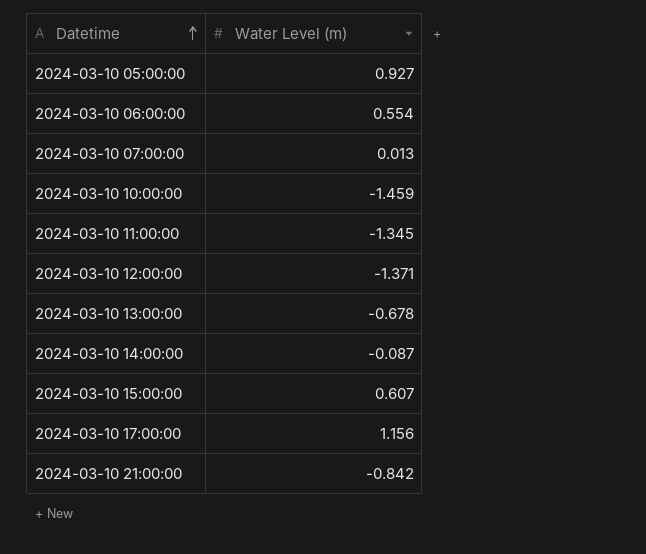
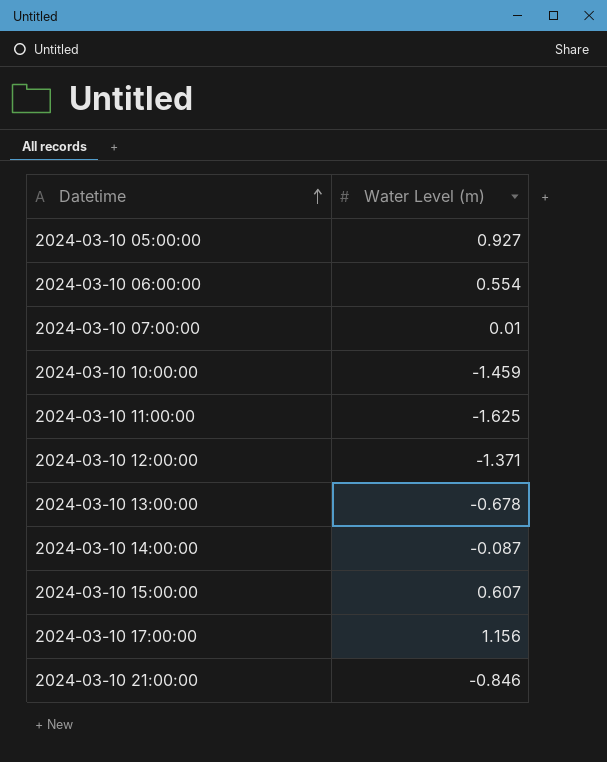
2024-03-10 07:00:00 | Water Level (m): 0.013 -> 0.01
2024-03-10 11:00:00 | Water Level (m): -1.345 -> -1.625
2024-03-10 21:00:00 | Water Level (m): -0.842 -> -0.846

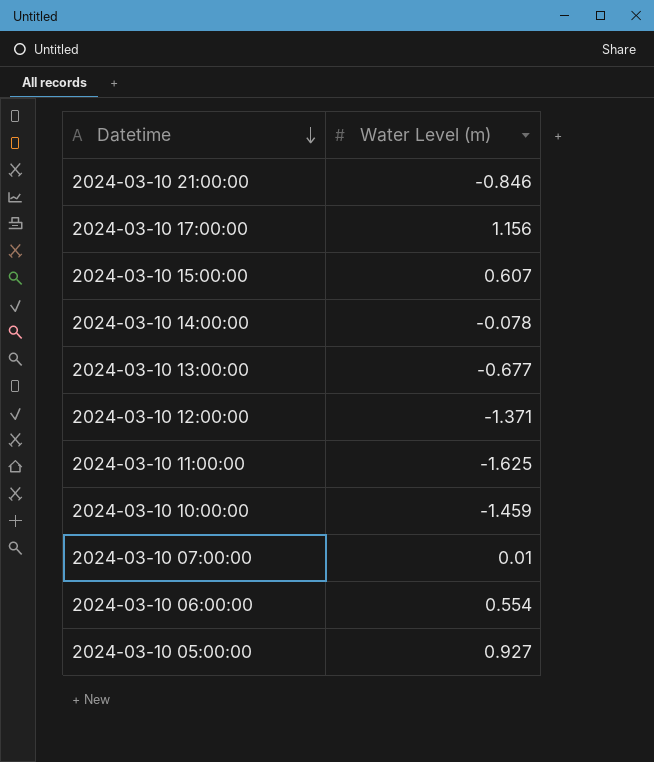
row order: Datetime ascending -> Datetime descending
2024-03-10 14:00:00 | Water Level (m): -0.087 -> -0.078
2024-03-10 13:00:00 | Water Level (m): -0.678 -> -0.677

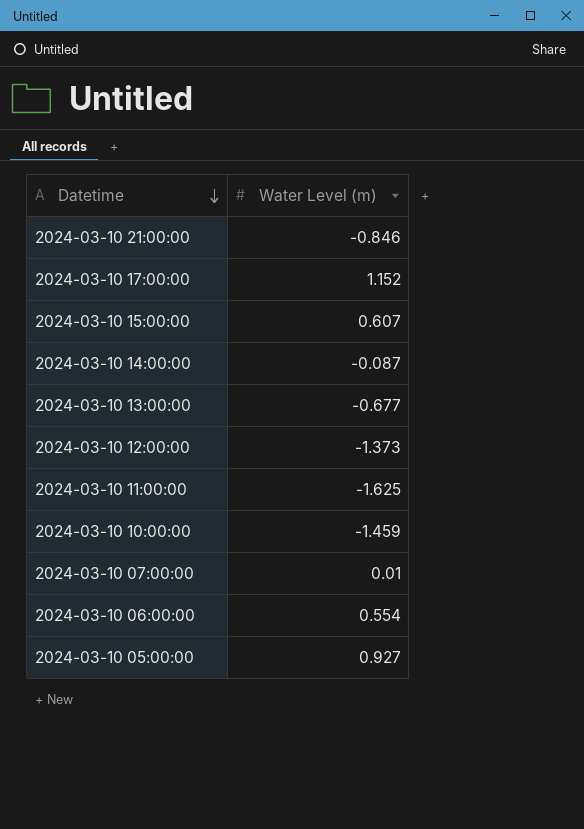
2024-03-10 17:00:00 | Water Level (m): 1.156 -> 1.152
2024-03-10 14:00:00 | Water Level (m): -0.078 -> -0.087
2024-03-10 12:00:00 | Water Level (m): -1.371 -> -1.373

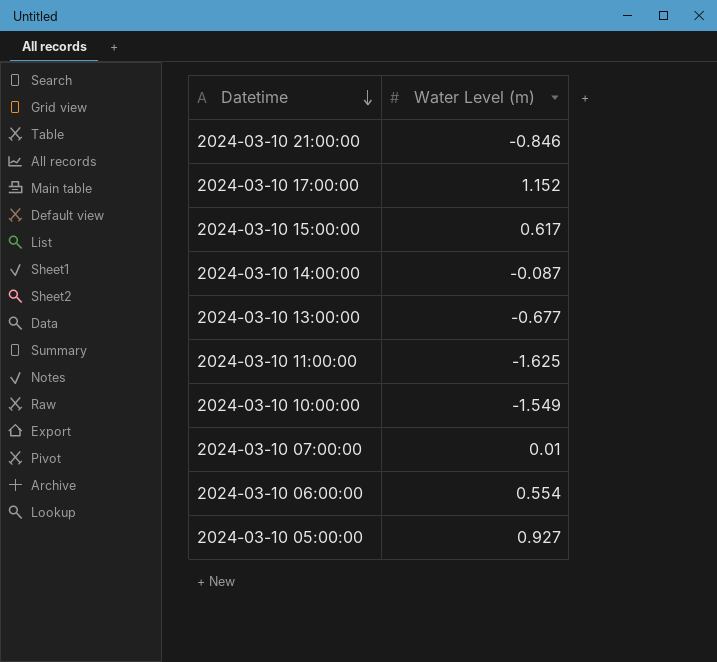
row 2024-03-10 12:00:00: -1.373 -> none
2024-03-10 15:00:00 | Water Level (m): 0.607 -> 0.617
2024-03-10 10:00:00 | Water Level (m): -1.459 -> -1.549

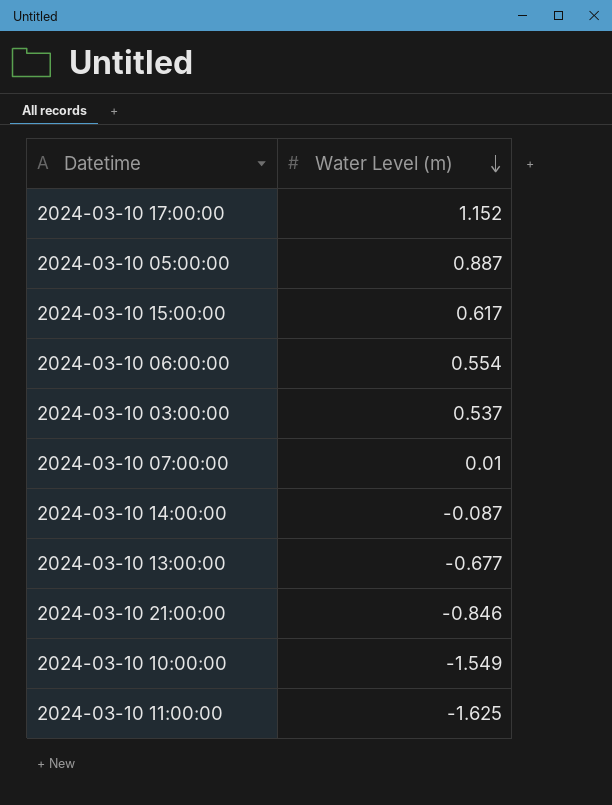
row order: Datetime descending -> Water Level (m) descending
2024-03-10 05:00:00 | Water Level (m): 0.927 -> 0.887
row 2024-03-10 03:00:00: none -> 0.537

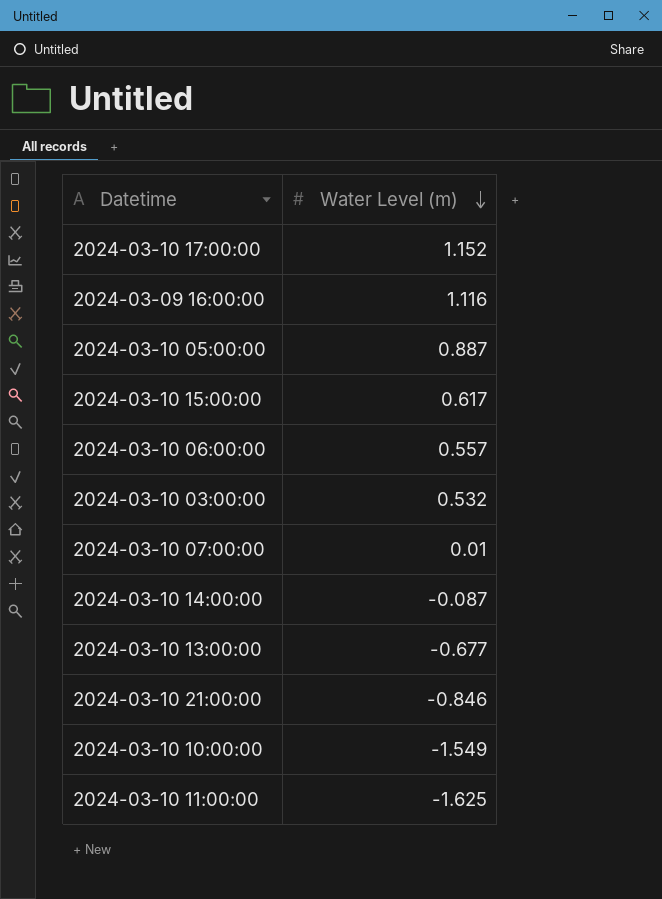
row 2024-03-09 16:00:00: none -> 1.116
2024-03-10 06:00:00 | Water Level (m): 0.554 -> 0.557
2024-03-10 03:00:00 | Water Level (m): 0.537 -> 0.532

